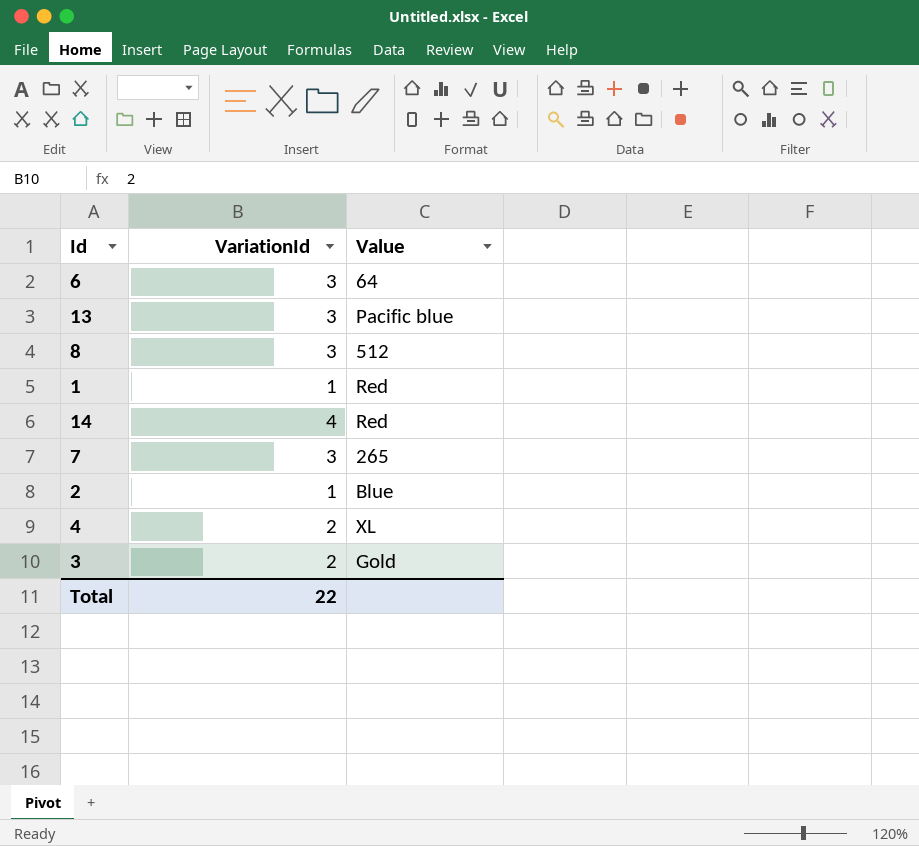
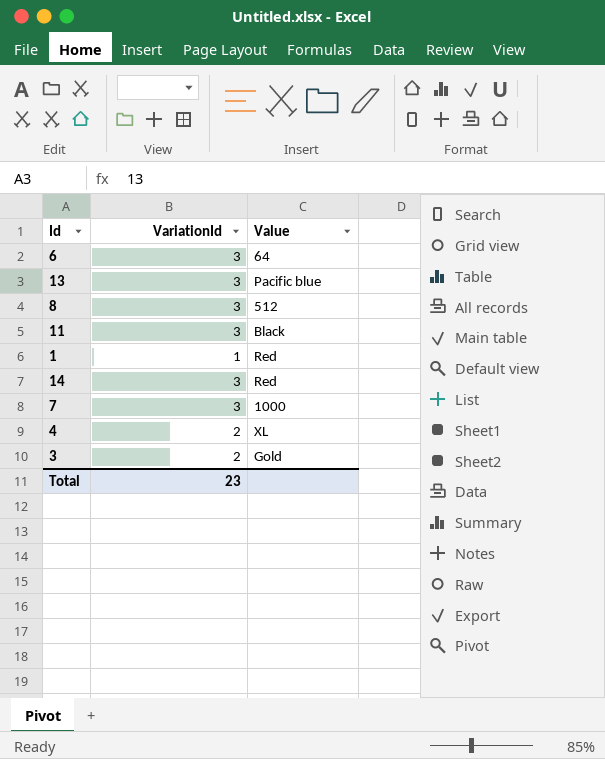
row 2: 1 | Blue -> none
row 11: none -> 3 | Black
14 | VariationId: 4 -> 3
7 | Value: 265 -> 1000
Total | VariationId: 22 -> 23

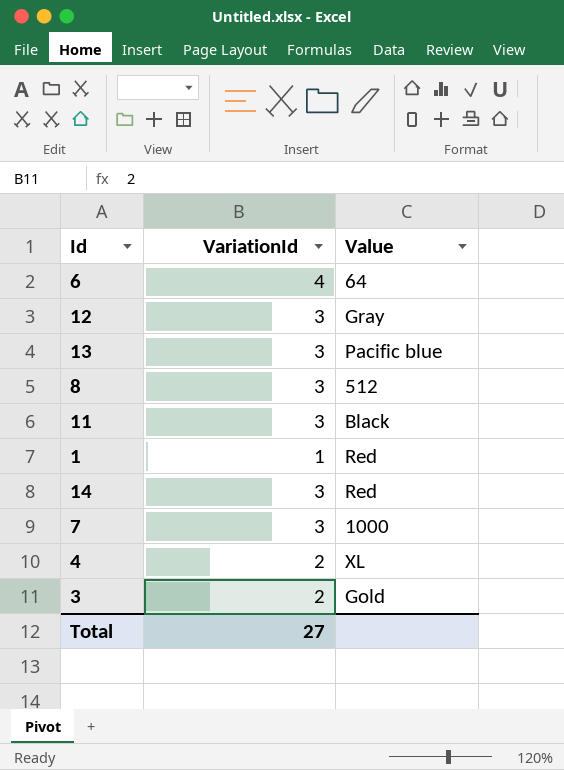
6 | VariationId: 3 -> 4
row 12: none -> 3 | Gray
Total | VariationId: 23 -> 27

